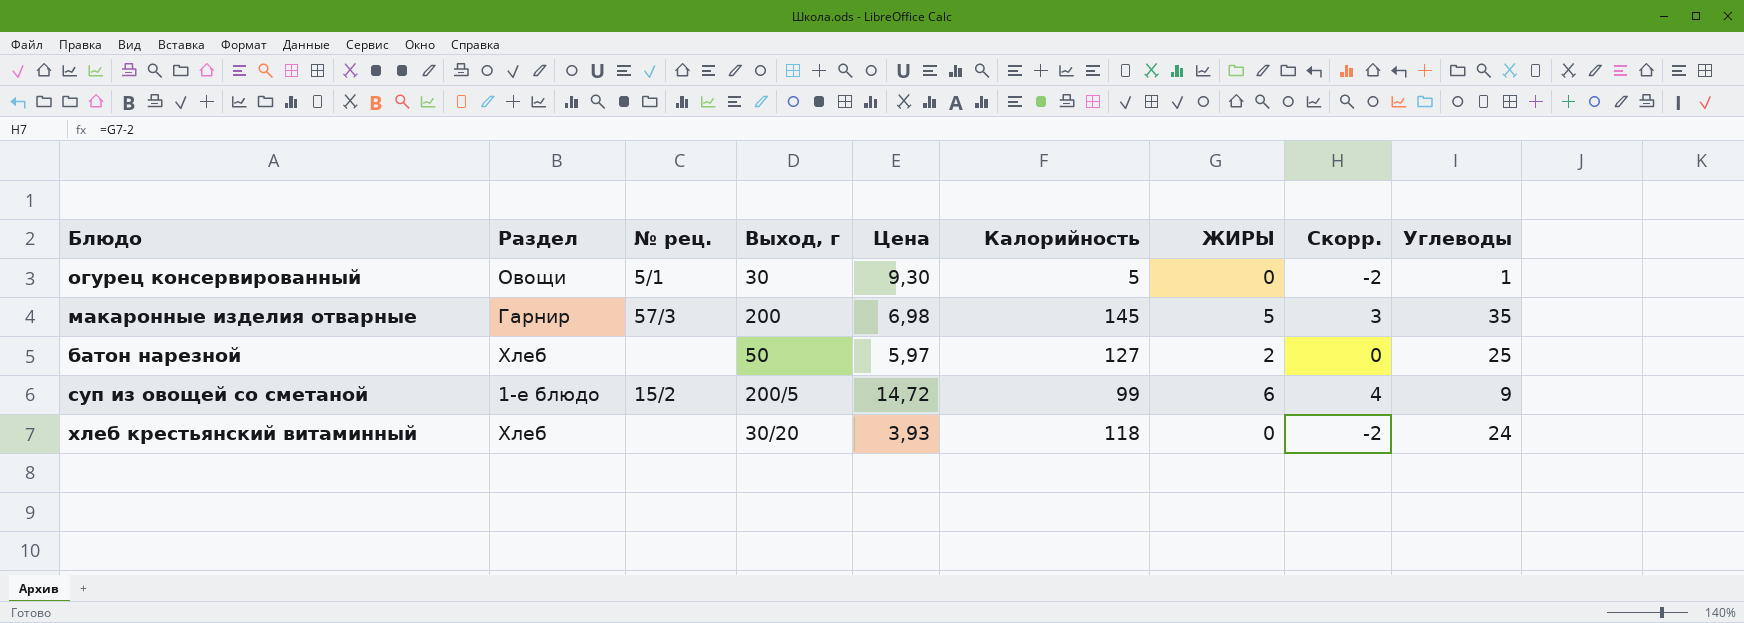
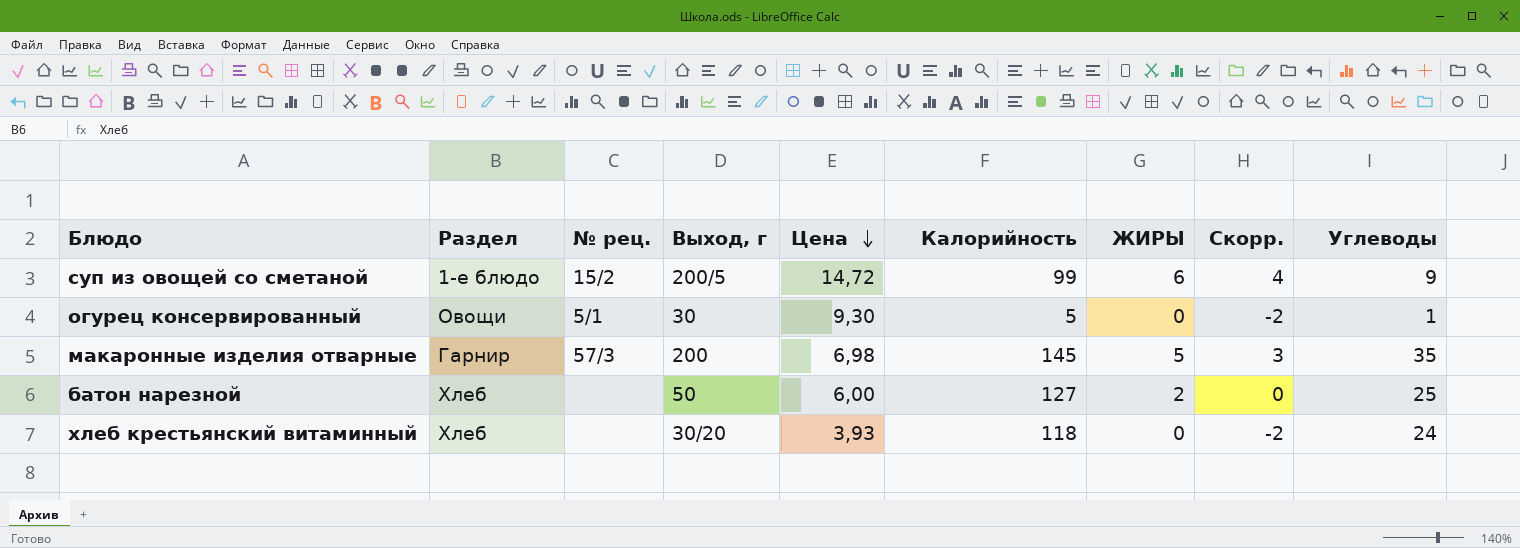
row order: none -> Цена descending
батон нарезной | Цена: 5,97 -> 6,00

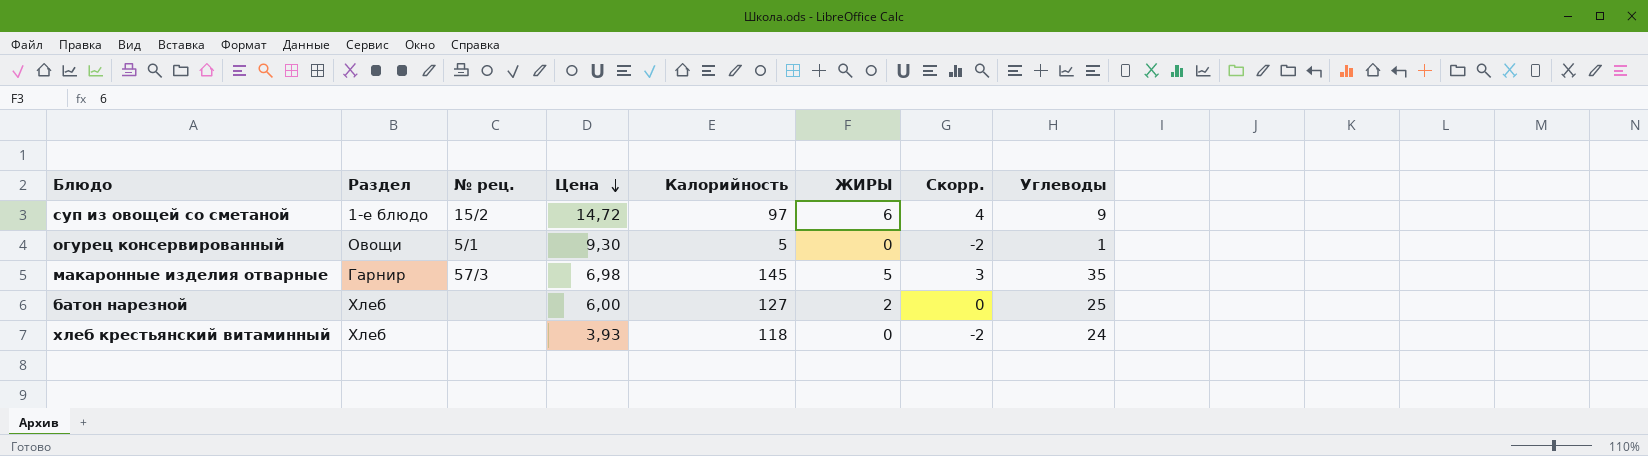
column Выход, г | position: 4 -> none
суп из овощей со сметаной | Калорийность: 99 -> 97

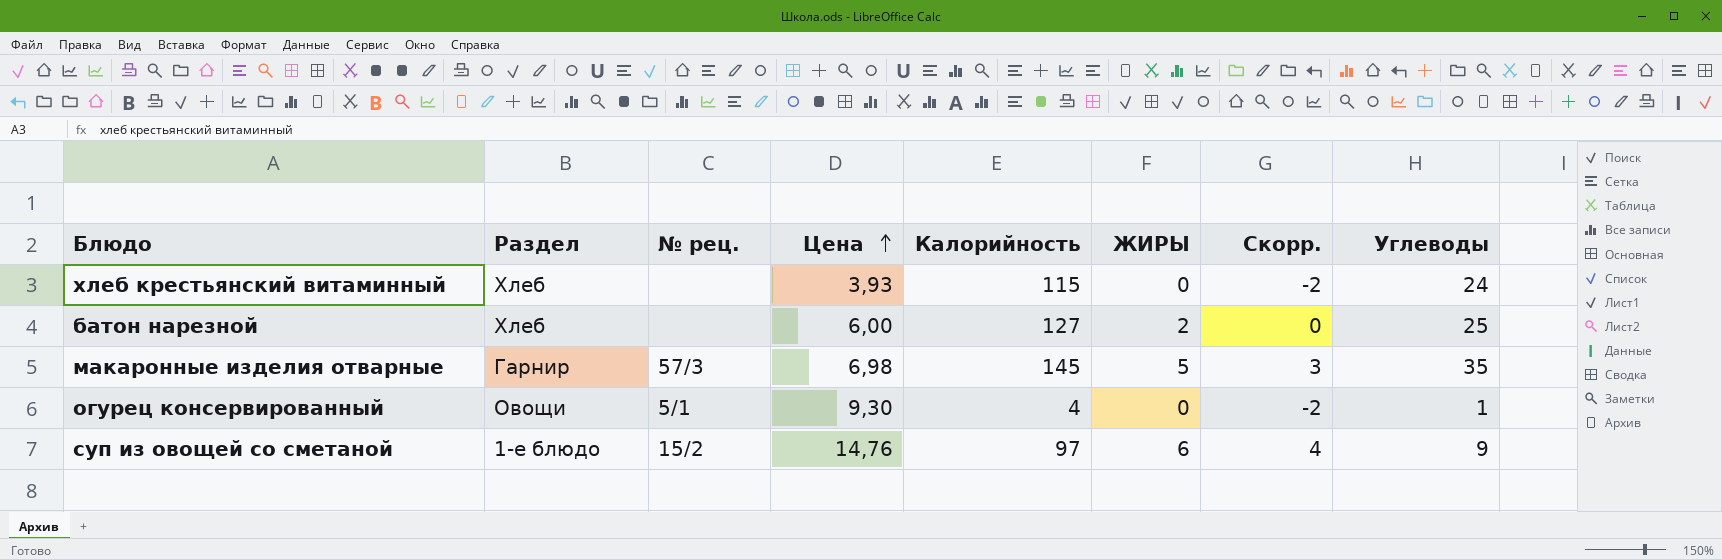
row order: Цена descending -> Цена ascending
хлеб крестьянский витаминный | Калорийность: 118 -> 115
огурец консервированный | Калорийность: 5 -> 4
суп из овощей со сметаной | Цена: 14,72 -> 14,76

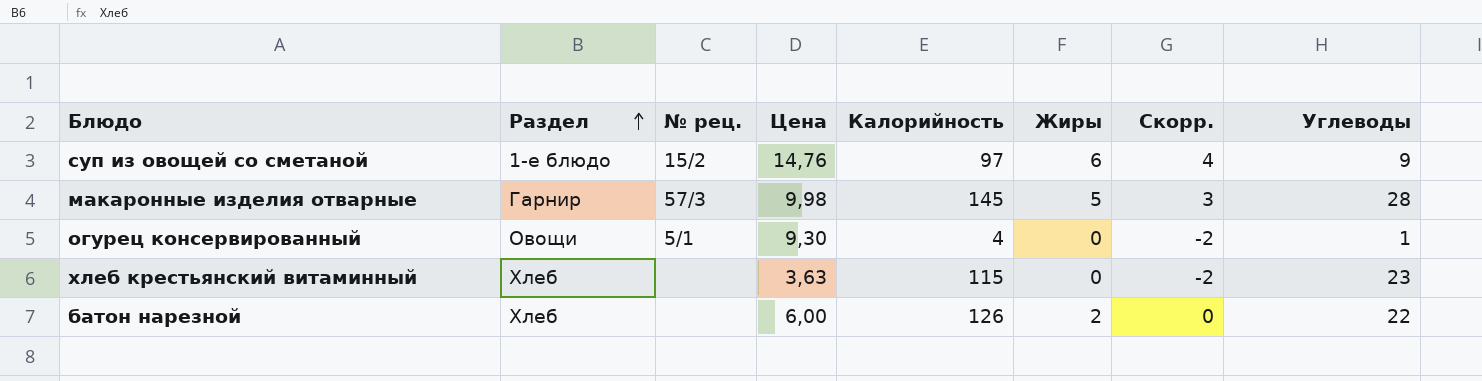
row order: Цена ascending -> Раздел ascending
column name: ЖИРЫ -> Жиры
макаронные изделия отварные | Цена: 6,98 -> 9,98
макаронные изделия отварные | Углеводы: 35 -> 28
хлеб крестьянский витаминный | Цена: 3,93 -> 3,63
хлеб крестьянский витаминный | Углеводы: 24 -> 23
батон нарезной | Калорийность: 127 -> 126
батон нарезной | Углеводы: 25 -> 22

